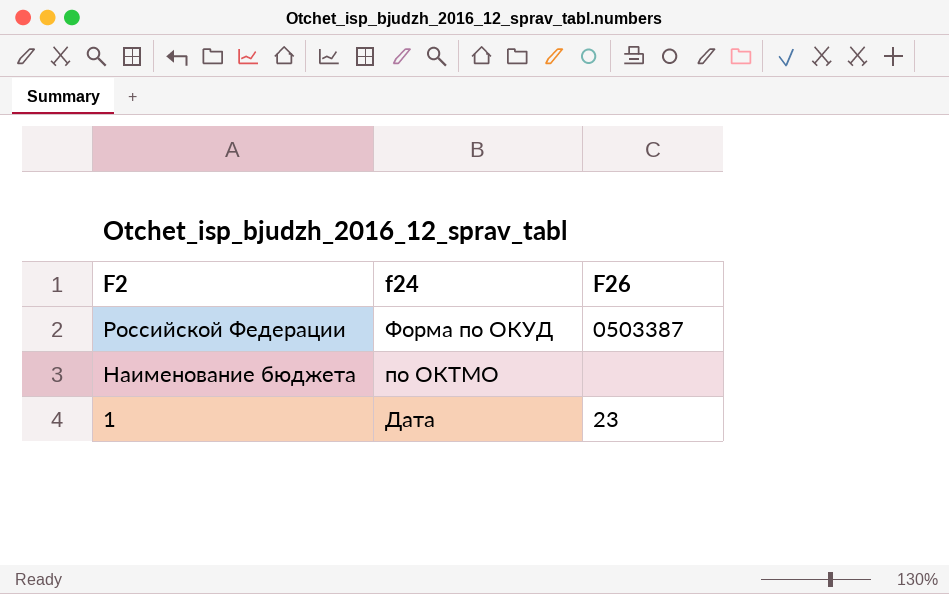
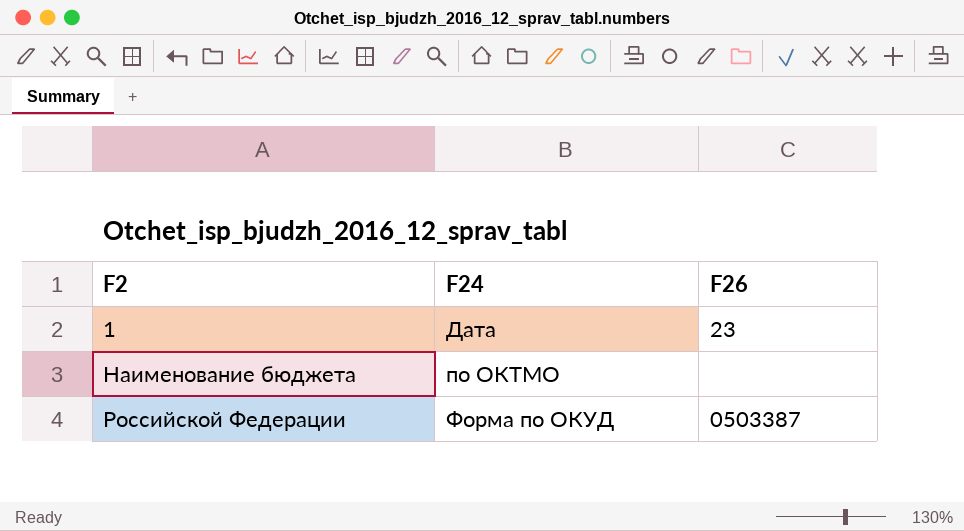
row order: F2 descending -> F2 ascending
column name: f24 -> F24

